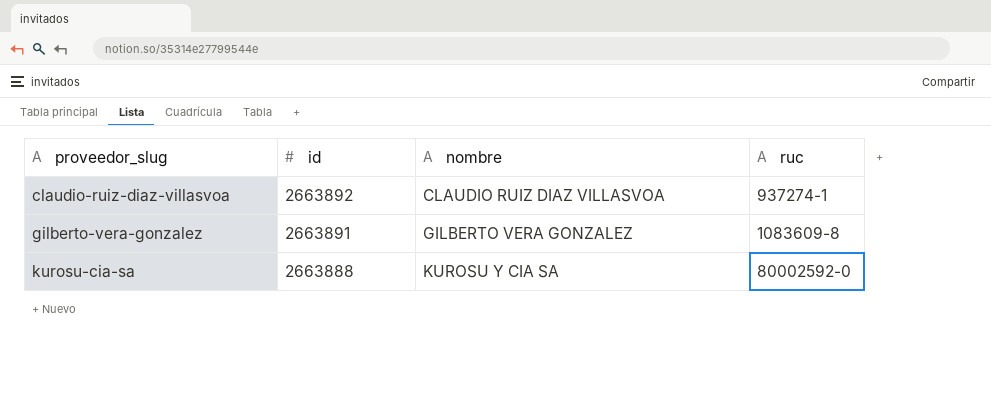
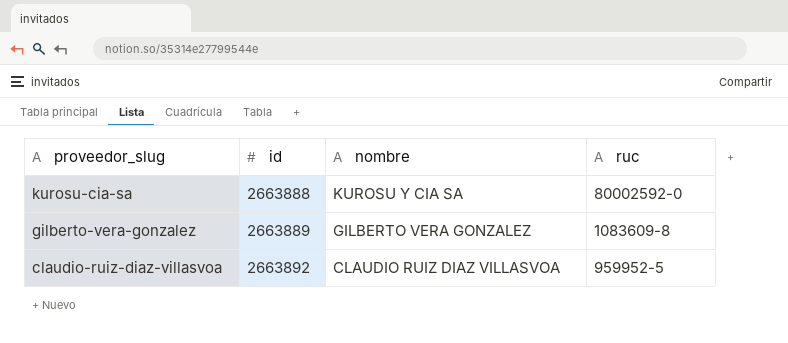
row order: proveedor_slug ascending -> proveedor_slug descending
gilberto-vera-gonzalez | id: 2663891 -> 2663889
claudio-ruiz-diaz-villasvoa | ruc: 937274-1 -> 959952-5

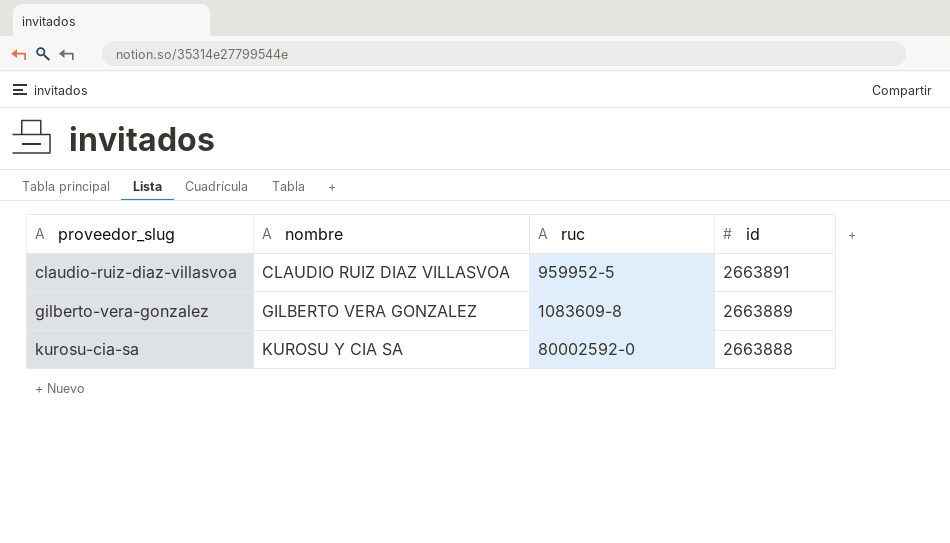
row order: proveedor_slug descending -> proveedor_slug ascending
column id | position: 2 -> 4
claudio-ruiz-diaz-villasvoa | id: 2663892 -> 2663891

